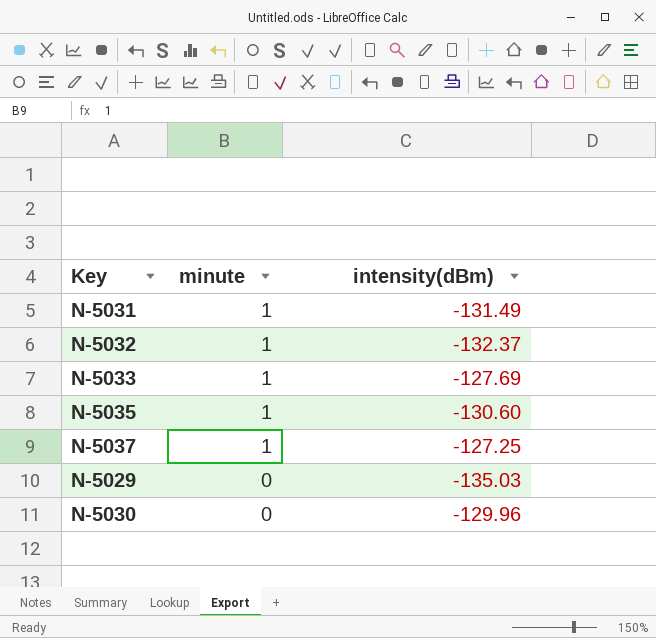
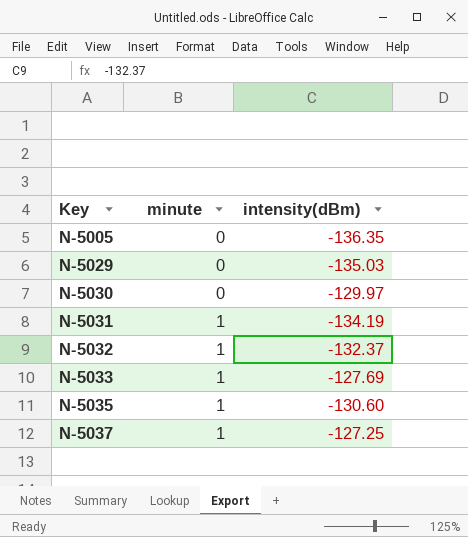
row order: minute descending -> Key ascending
row N-5005: none -> 0 | -136.35
N-5030 | intensity(dBm): -129.96 -> -129.97
N-5031 | intensity(dBm): -131.49 -> -134.19

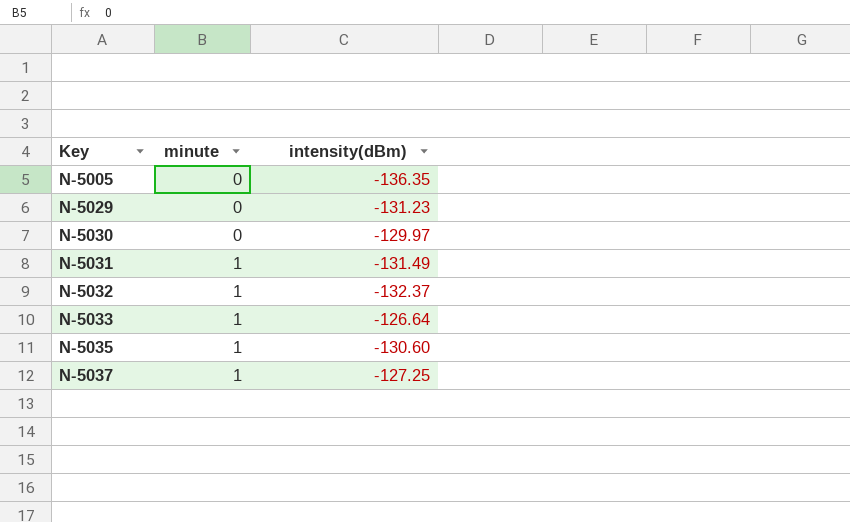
N-5029 | intensity(dBm): -135.03 -> -131.23
N-5031 | intensity(dBm): -134.19 -> -131.49
N-5033 | intensity(dBm): -127.69 -> -126.64

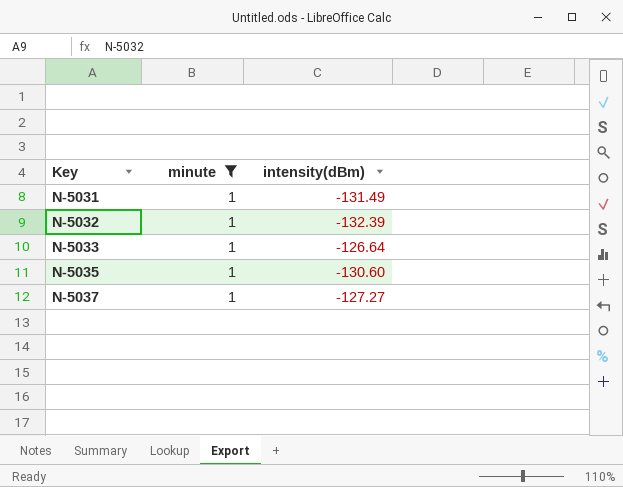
filter: none -> minute = 1
N-5032 | intensity(dBm): -132.37 -> -132.39
N-5037 | intensity(dBm): -127.25 -> -127.27

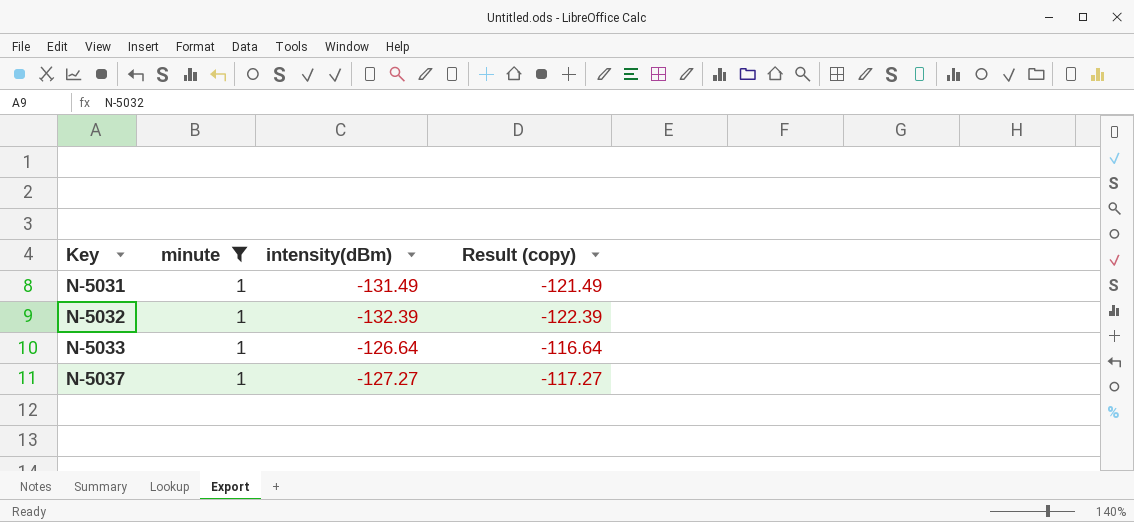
column Result (copy) | formula: none -> [intensity(dBm)] + 10
row N-5035: 1 | -130.60 -> none

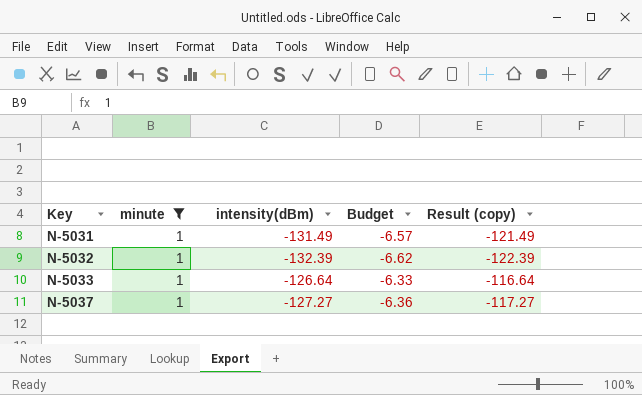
column Budget | formula: none -> [intensity(dBm)] * 0.05

